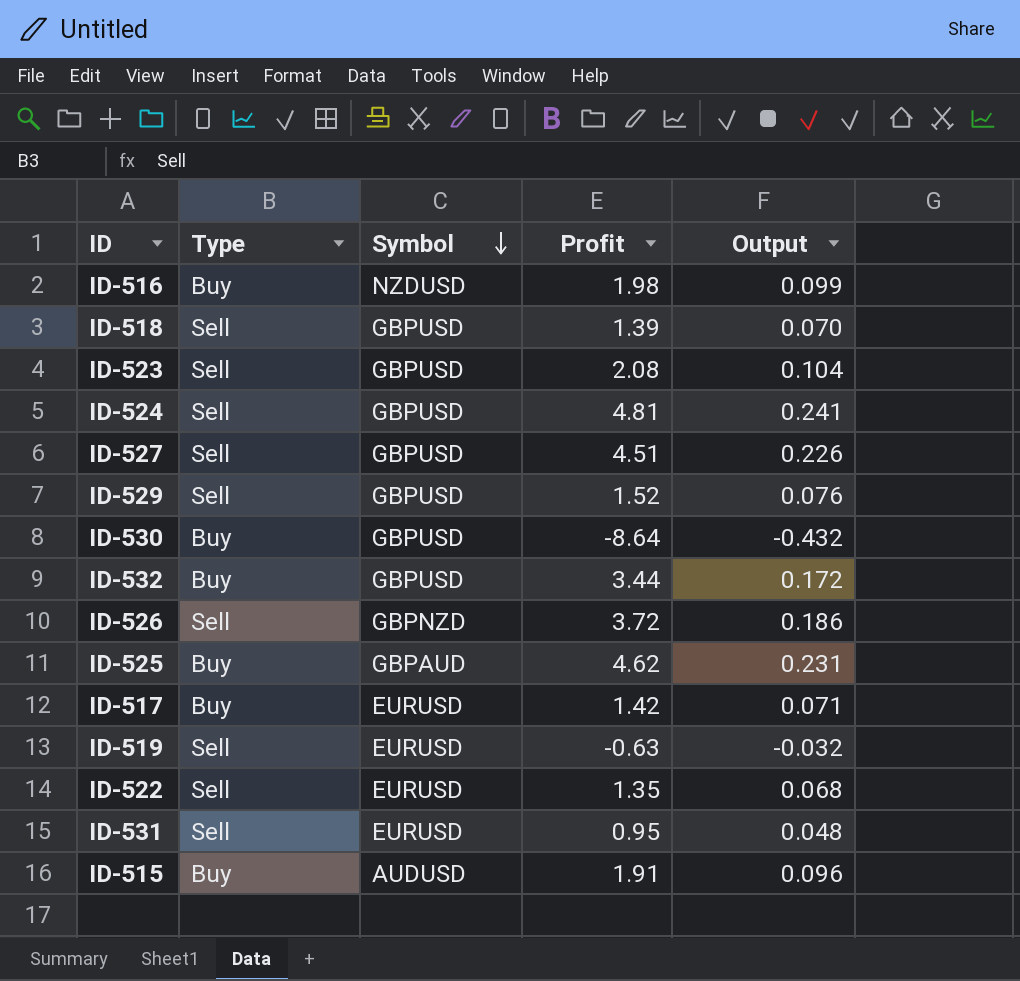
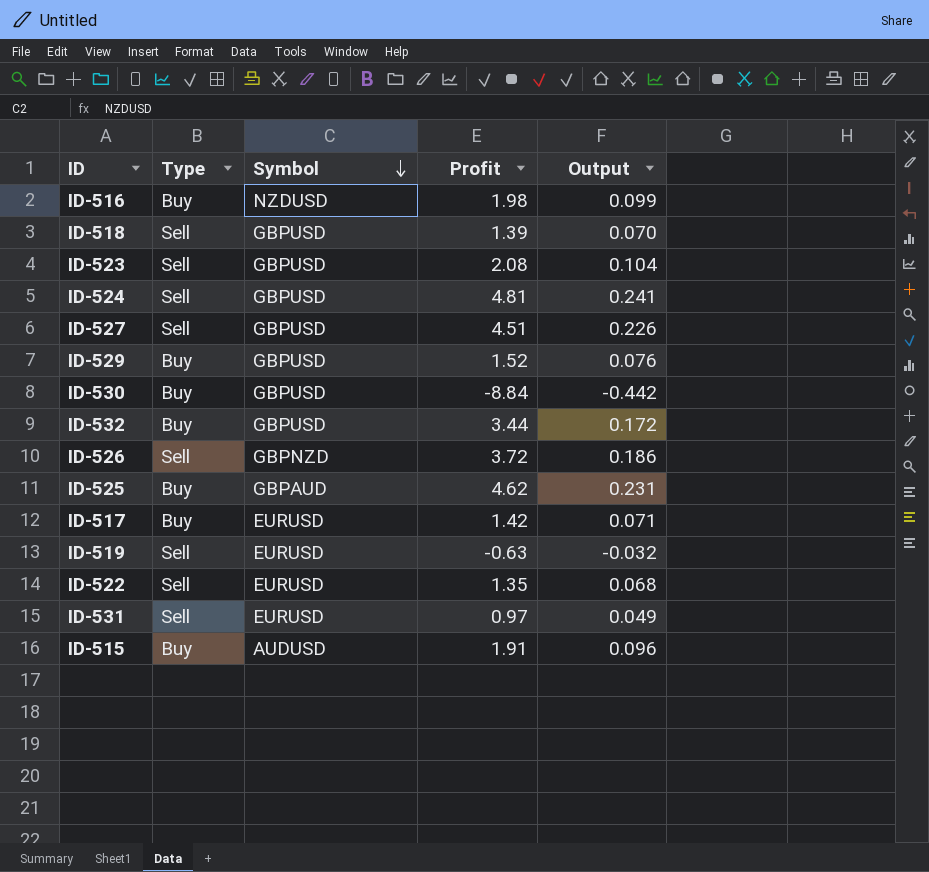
ID-529 | Type: Sell -> Buy
ID-530 | Profit: -8.64 -> -8.84
ID-530 | Output: -0.432 -> -0.442
ID-531 | Profit: 0.95 -> 0.97
ID-531 | Output: 0.048 -> 0.049

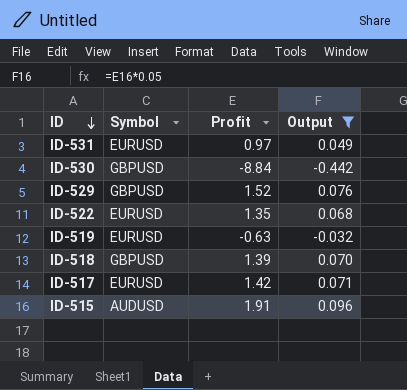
filter: none -> Output <= 0.096
row order: Symbol descending -> ID descending
column Type | position: 2 -> none

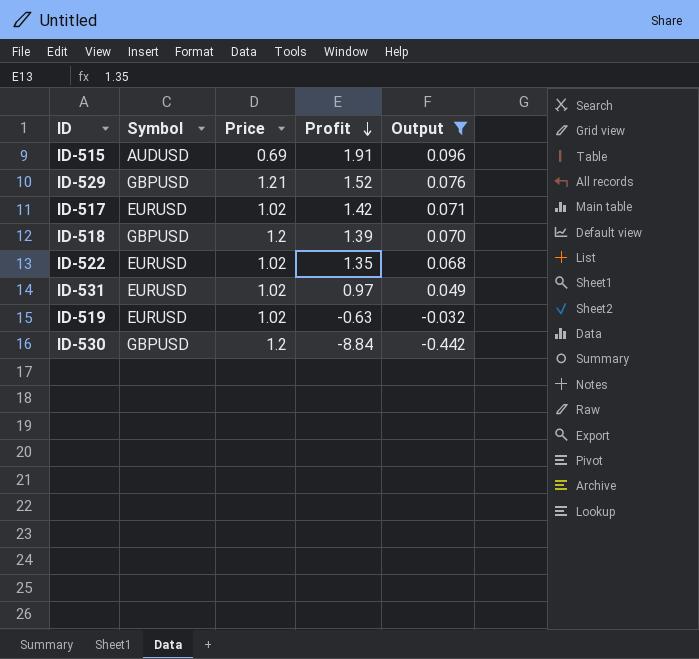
row order: ID descending -> Profit descending
column Price | position: none -> 3

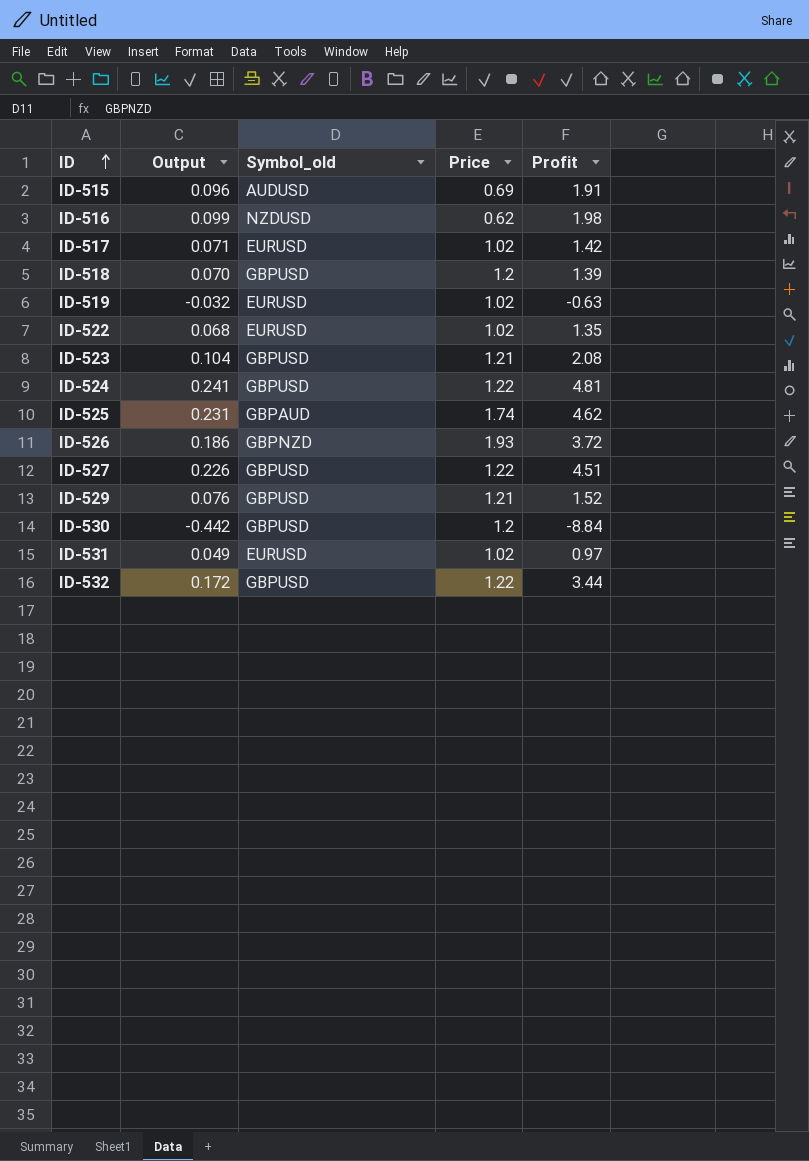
filter: Output <= 0.096 -> none
row order: Profit descending -> ID ascending
column Output | position: 5 -> 2
column name: Symbol -> Symbol_old

